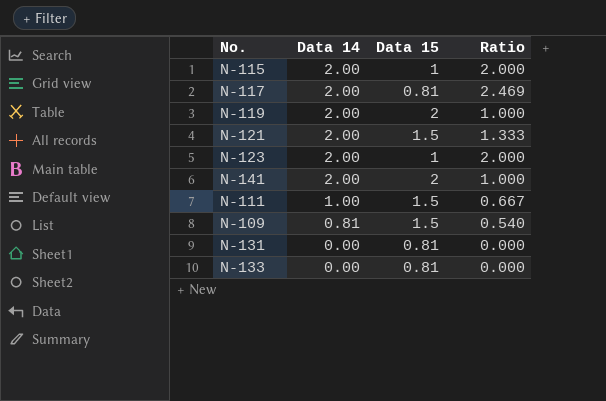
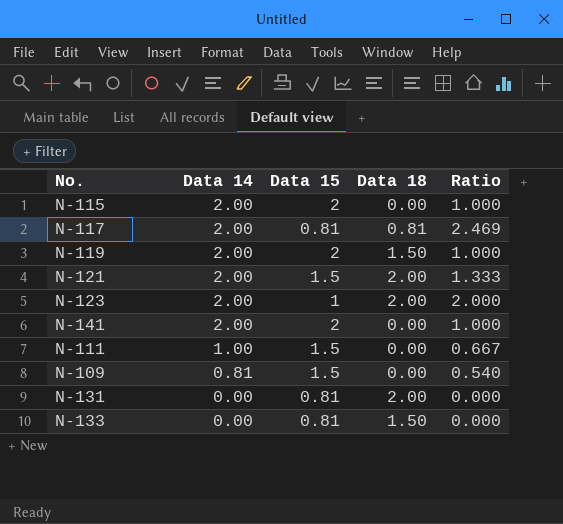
column Data 18 | position: none -> 4
N-115 | Data 15: 1 -> 2
N-115 | Ratio: 2.000 -> 1.000

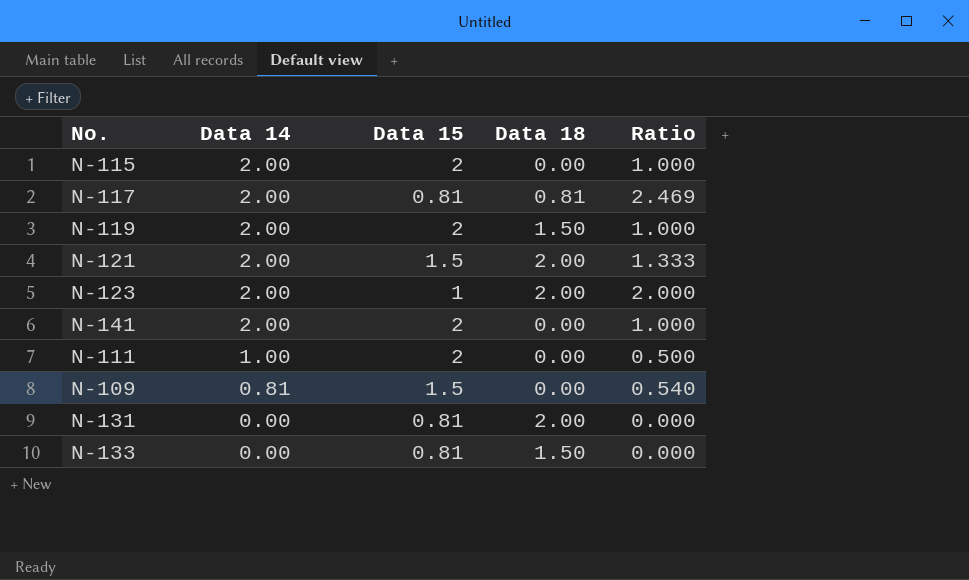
N-111 | Data 15: 1.5 -> 2
N-111 | Ratio: 0.667 -> 0.500

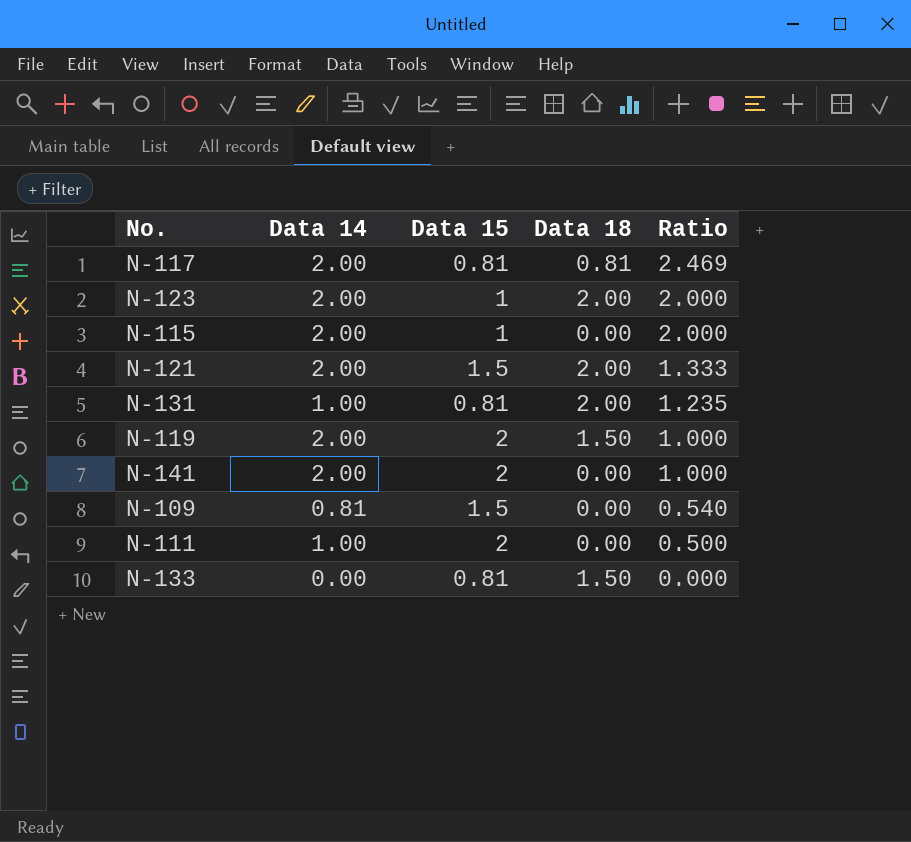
row order: Data 14 descending -> Ratio descending
N-115 | Data 15: 2 -> 1
N-115 | Ratio: 1.000 -> 2.000
N-131 | Data 14: 0.00 -> 1.00
N-131 | Ratio: 0.000 -> 1.235

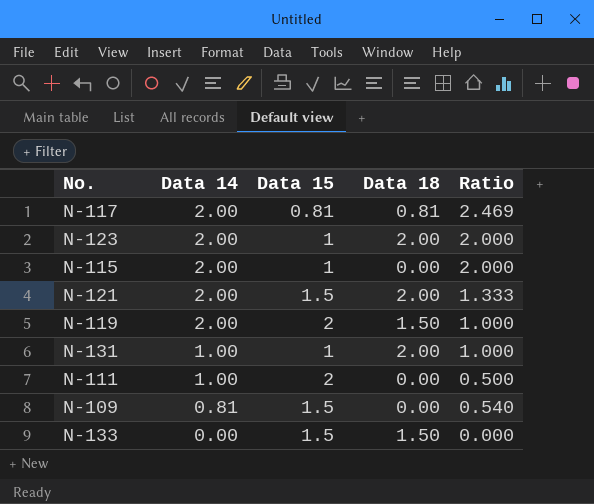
row order: Ratio descending -> Data 14 descending
row N-141: 2.00 | 2 | 0.00 | 1.000 -> none
N-131 | Data 15: 0.81 -> 1
N-131 | Ratio: 1.235 -> 1.000
N-133 | Data 15: 0.81 -> 1.5

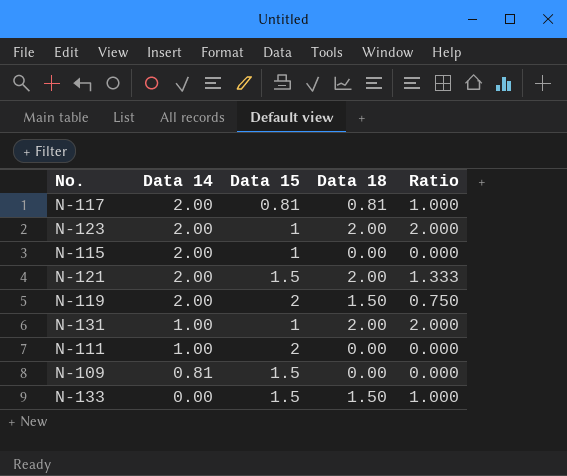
column Ratio | formula: [Data 14] / [Data 15] -> [Data 18] / [Data 15]

